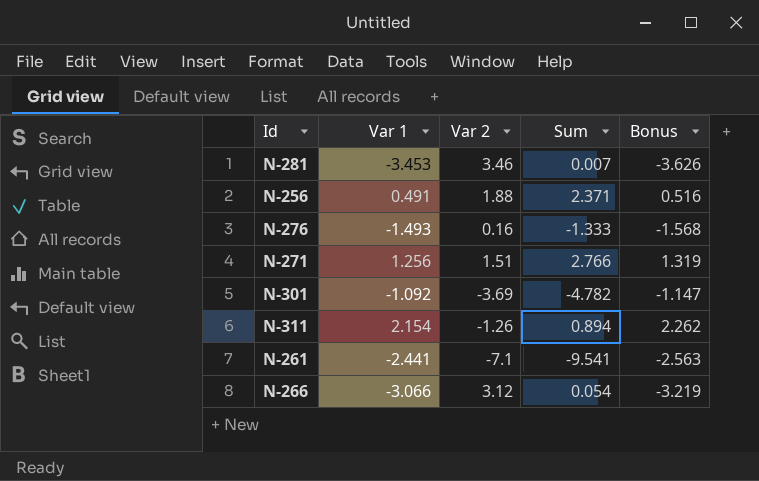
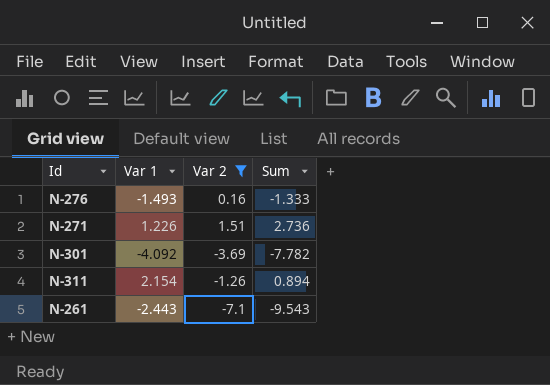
filter: none -> Var 2 <= 1.51
column Bonus | formula: [Var 1] * 1.05 -> none
N-271 | Var 1: 1.256 -> 1.226
N-271 | Sum: 2.766 -> 2.736
N-301 | Var 1: -1.092 -> -4.092
N-301 | Sum: -4.782 -> -7.782
N-261 | Var 1: -2.441 -> -2.443
N-261 | Sum: -9.541 -> -9.543

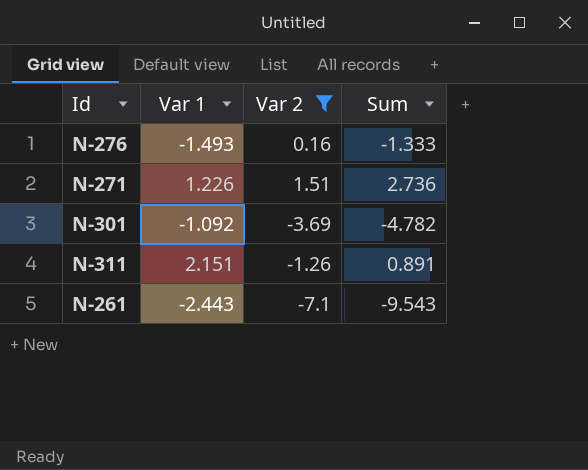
N-301 | Var 1: -4.092 -> -1.092
N-301 | Sum: -7.782 -> -4.782
N-311 | Var 1: 2.154 -> 2.151
N-311 | Sum: 0.894 -> 0.891

